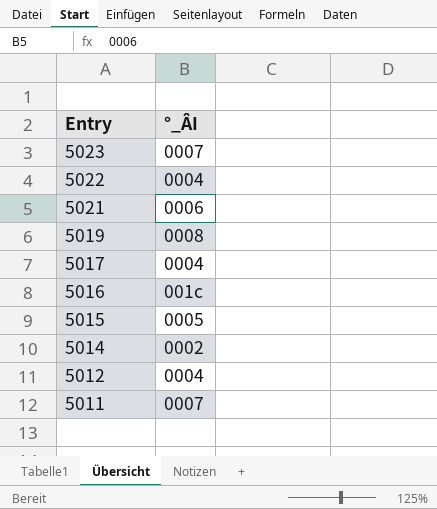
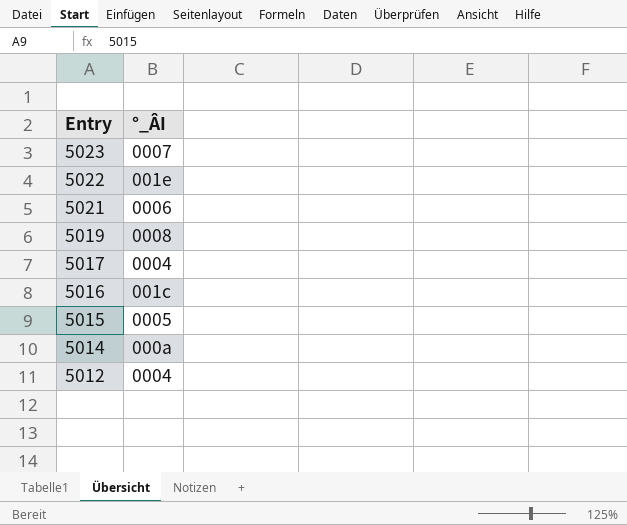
row 5011: 0007 -> none
5022 | °_ÂI: 0004 -> 001e
5014 | °_ÂI: 0002 -> 000a

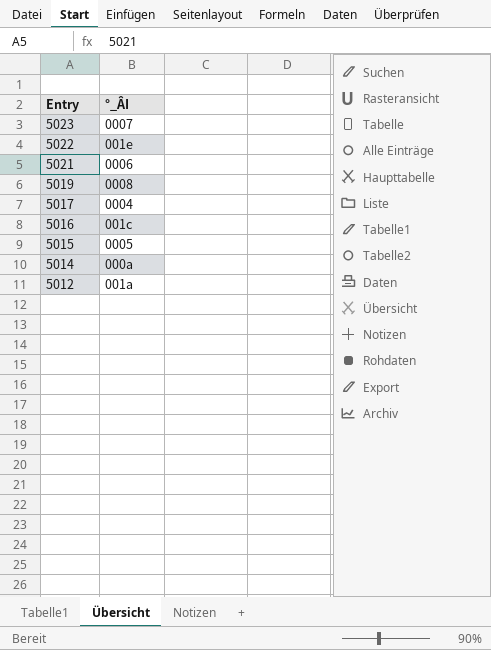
5012 | °_ÂI: 0004 -> 001a

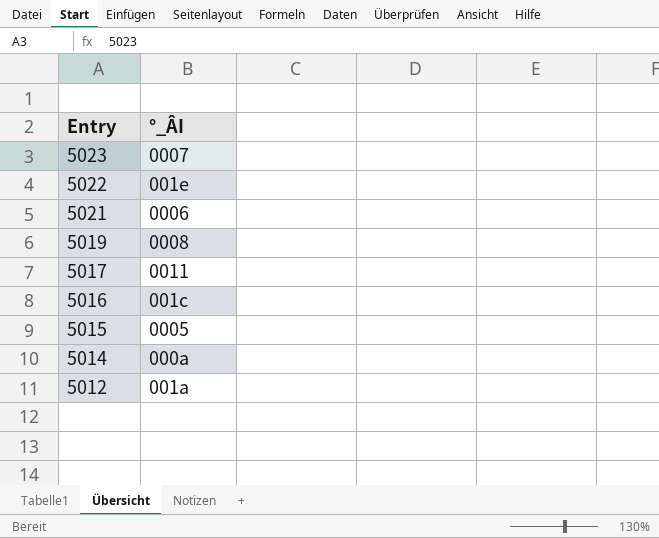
5017 | °_ÂI: 0004 -> 0011

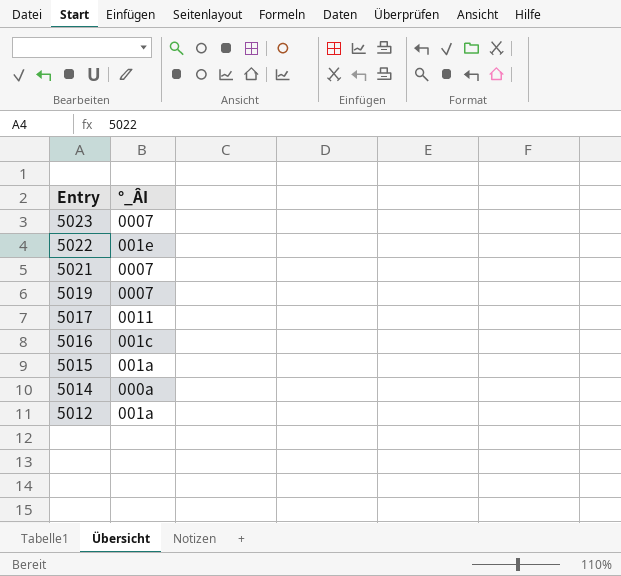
5021 | °_ÂI: 0006 -> 0007
5019 | °_ÂI: 0008 -> 0007
5015 | °_ÂI: 0005 -> 001a

